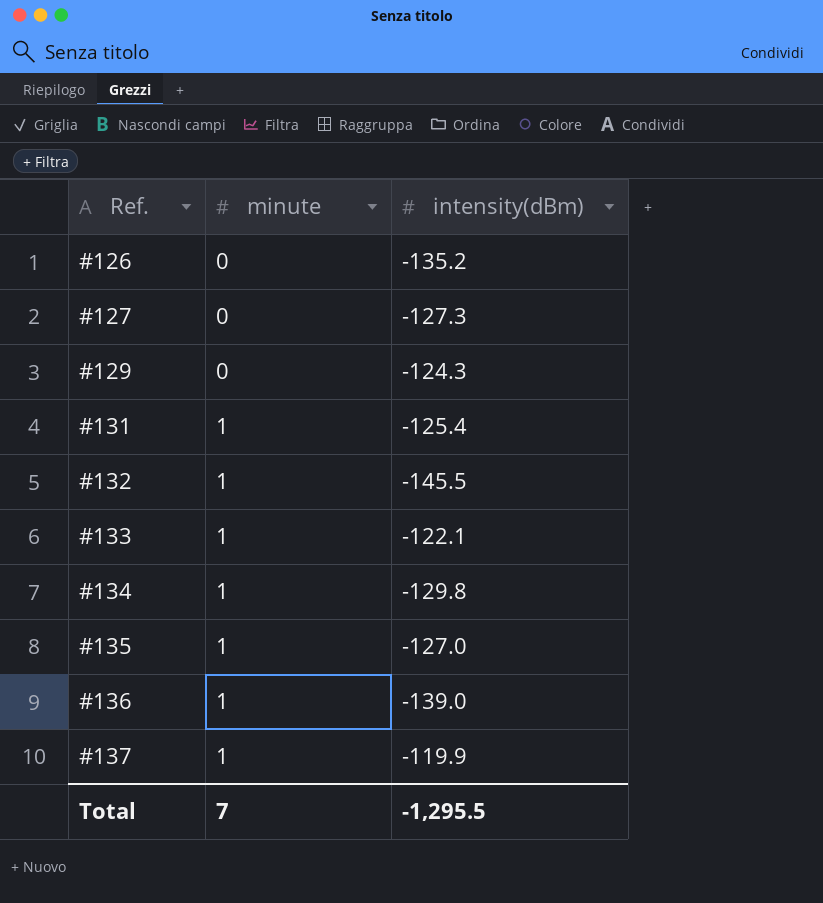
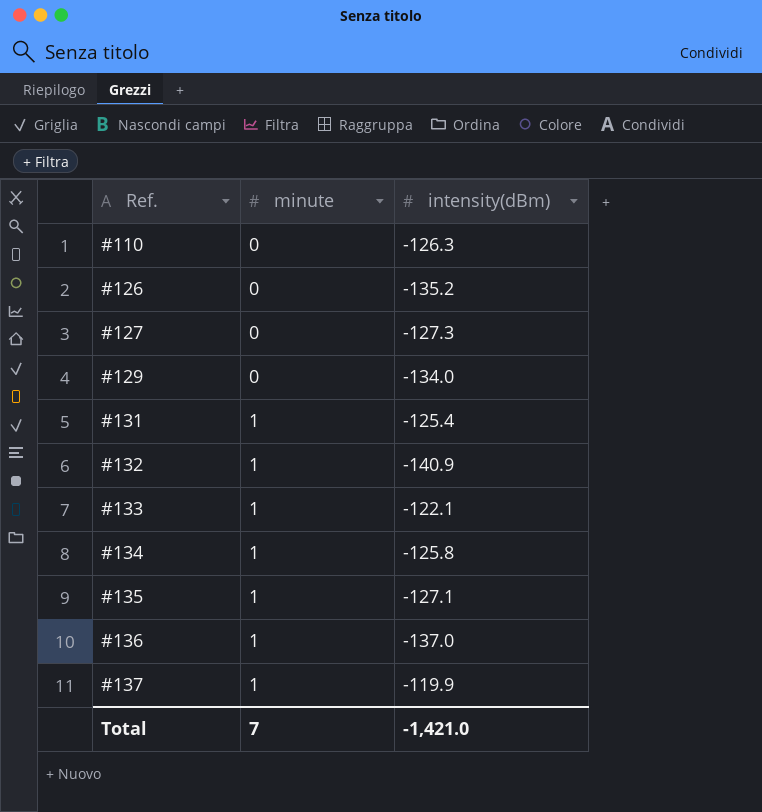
row #110: none -> 0 | -126.3
#129 | intensity(dBm): -124.3 -> -134.0
#132 | intensity(dBm): -145.5 -> -140.9
#134 | intensity(dBm): -129.8 -> -125.8
#135 | intensity(dBm): -127.0 -> -127.1
#136 | intensity(dBm): -139.0 -> -137.0
Total | intensity(dBm): -1,295.5 -> -1,421.0

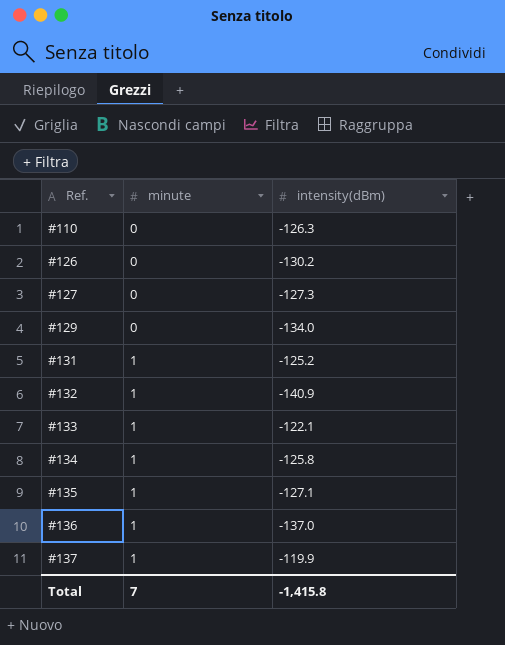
#126 | intensity(dBm): -135.2 -> -130.2
#131 | intensity(dBm): -125.4 -> -125.2
Total | intensity(dBm): -1,421.0 -> -1,415.8

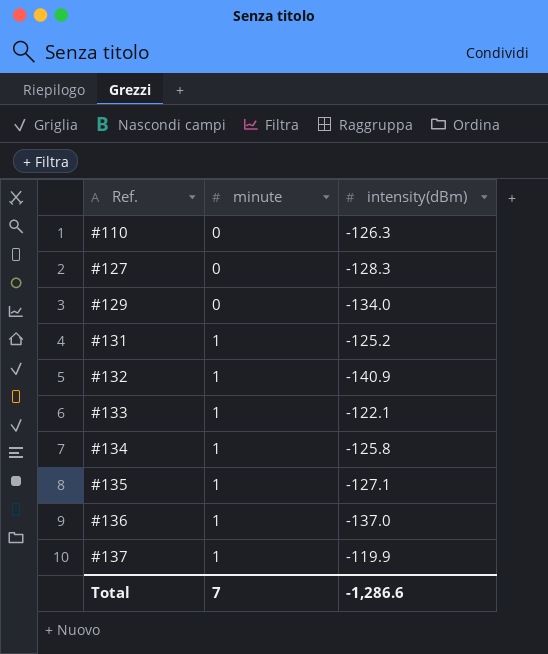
row #126: 0 | -130.2 -> none
#127 | intensity(dBm): -127.3 -> -128.3
Total | intensity(dBm): -1,415.8 -> -1,286.6

